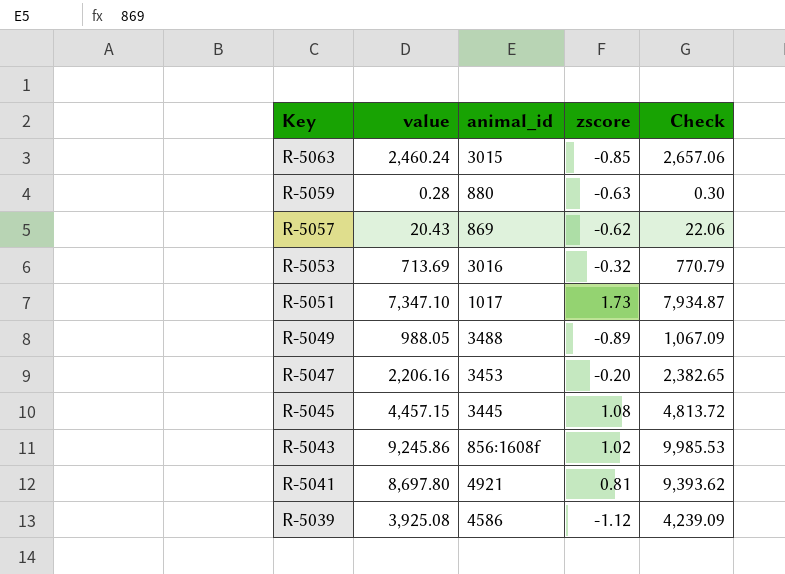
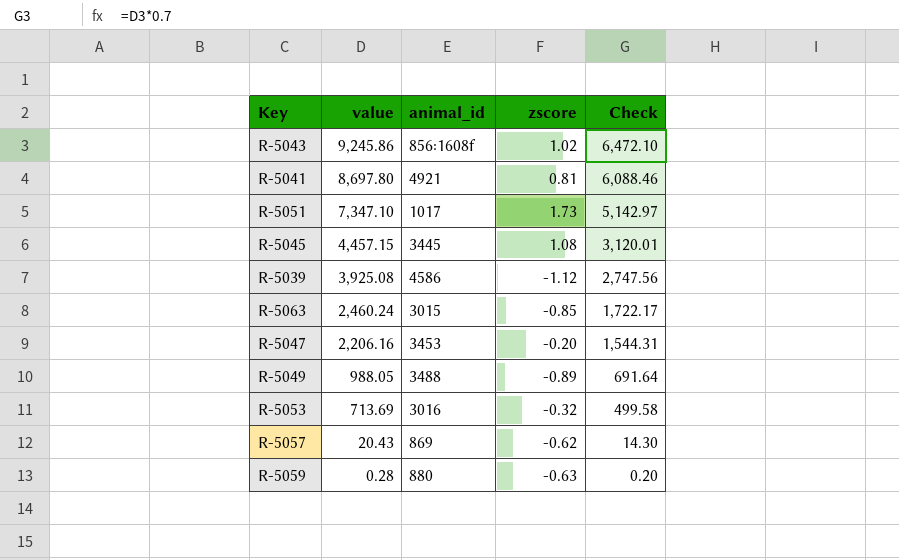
row order: Key descending -> value descending
column Check | formula: [value] * 1.08 -> [value] * 0.7

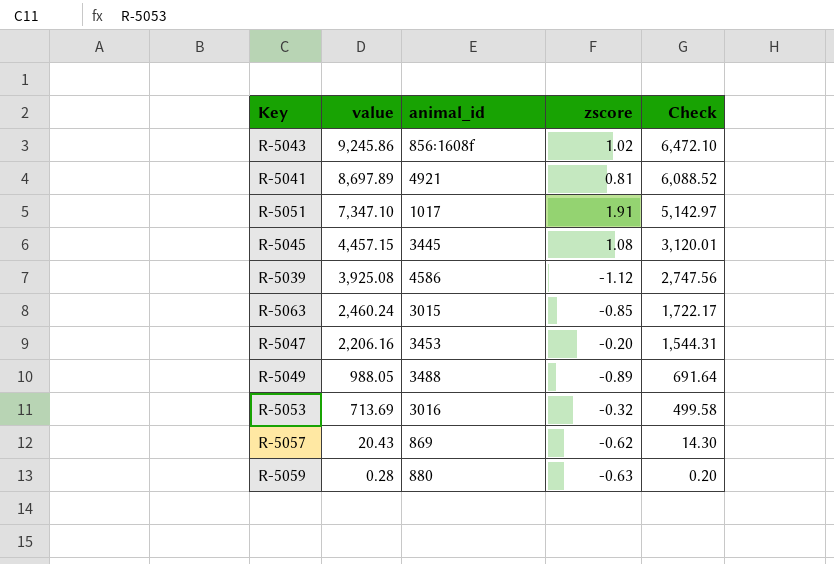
R-5041 | value: 8,697.80 -> 8,697.89
R-5041 | Check: 6,088.46 -> 6,088.52
R-5051 | zscore: 1.73 -> 1.91

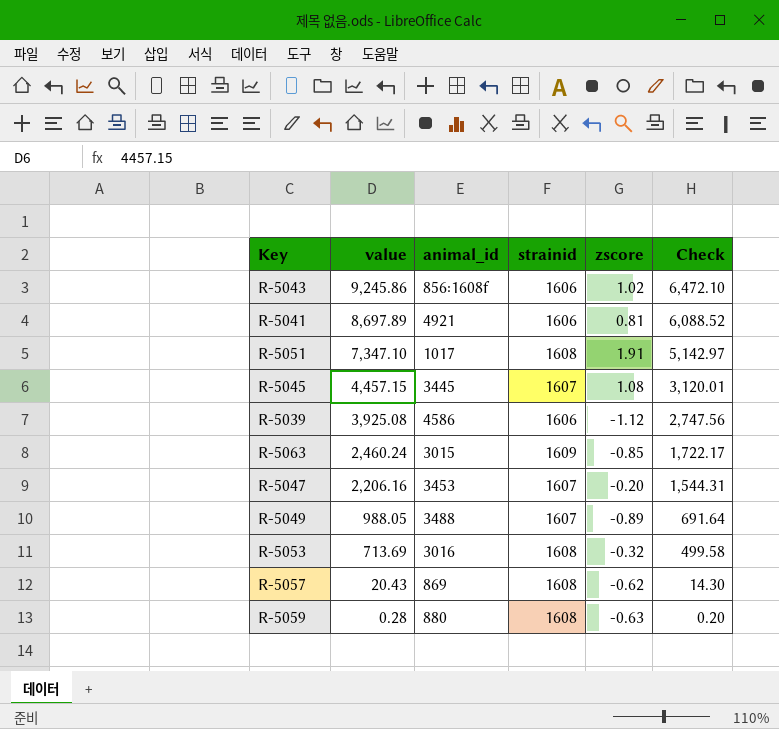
column strainid | position: none -> 4

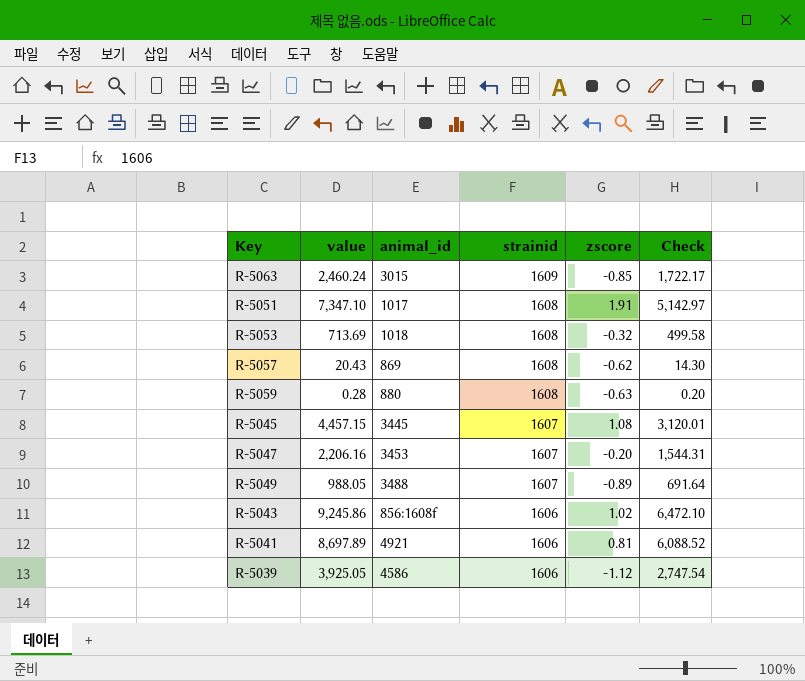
row order: value descending -> strainid descending
R-5053 | animal_id: 3016 -> 1018
R-5039 | value: 3,925.08 -> 3,925.05
R-5039 | Check: 2,747.56 -> 2,747.54

